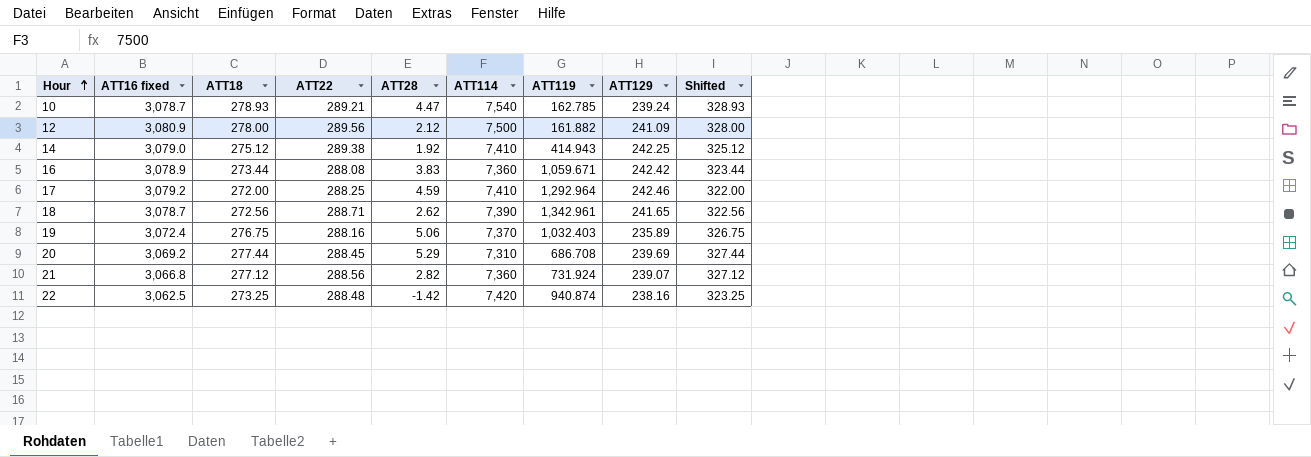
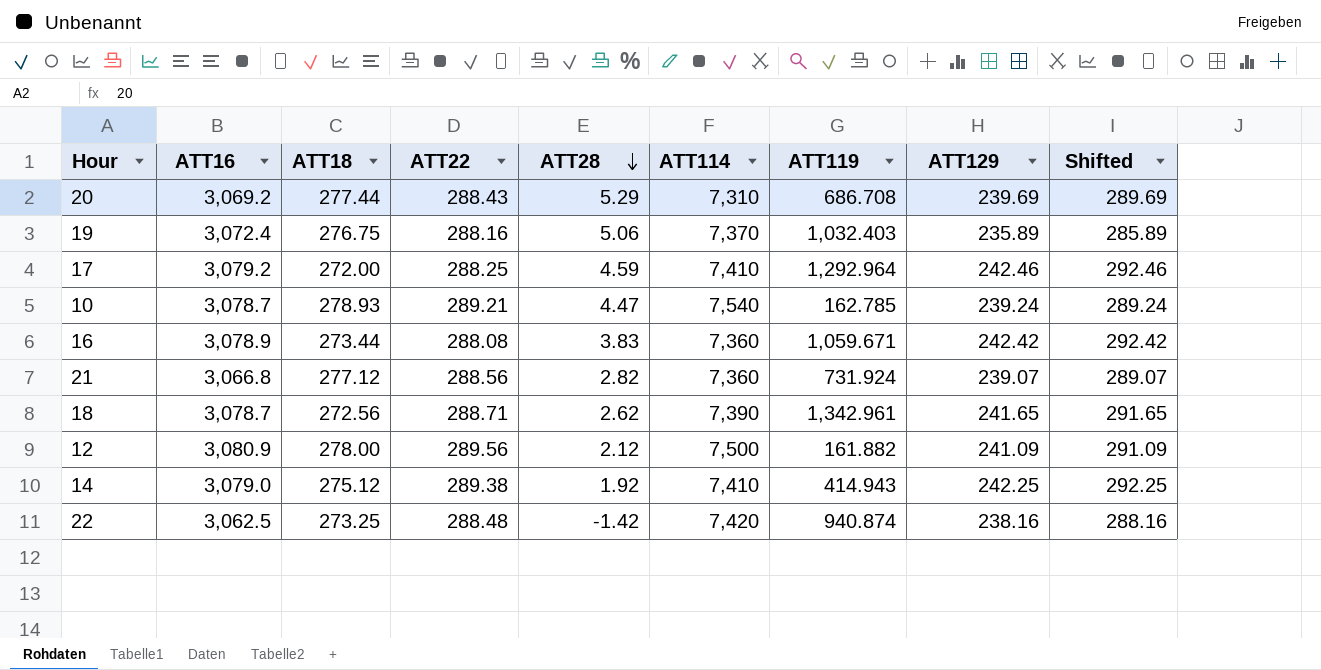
row order: Hour ascending -> ATT28 descending
column name: ATT16 fixed -> ATT16
column Shifted | formula: [ATT18] + 50 -> [ATT129] + 50
20 | ATT22: 288.45 -> 288.43

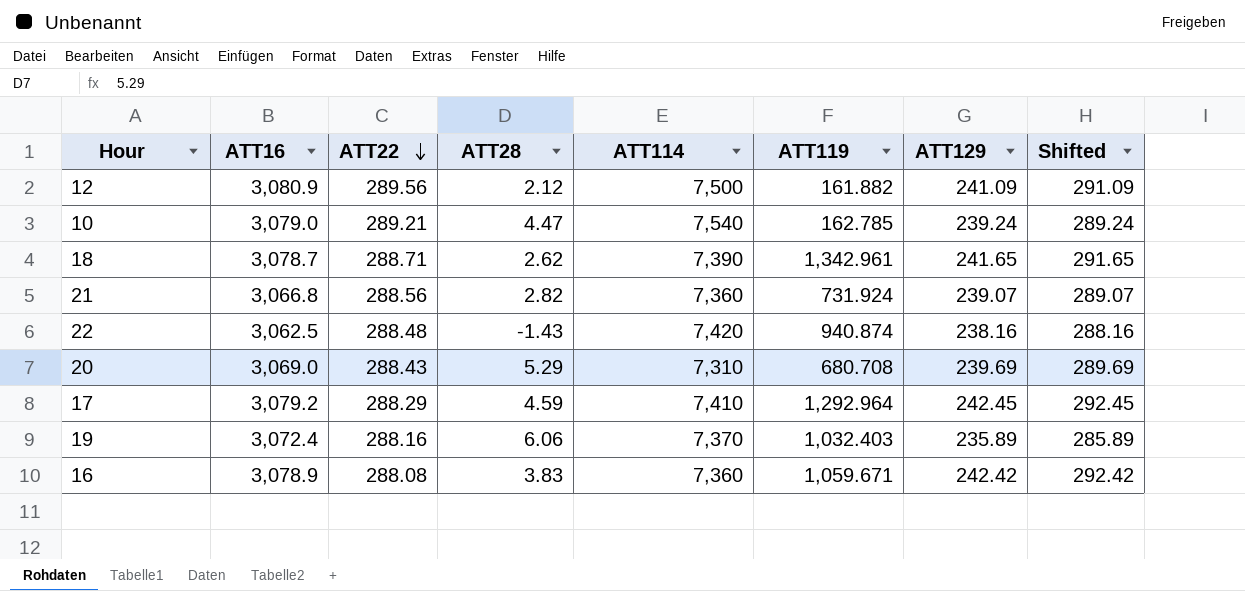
row order: ATT28 descending -> ATT22 descending
column ATT18 | position: 3 -> none
row 14: 3,079.0 | 275.12 | 289.38 | 1.92 | 7,410 | 414.943 | 242.25 | 292.25 -> none
10 | ATT16: 3,078.7 -> 3,079.0
22 | ATT28: -1.42 -> -1.43
20 | ATT16: 3,069.2 -> 3,069.0
20 | ATT119: 686.708 -> 680.708
17 | ATT22: 288.25 -> 288.29
17 | ATT129: 242.46 -> 242.45
17 | Shifted: 292.46 -> 292.45
19 | ATT28: 5.06 -> 6.06

